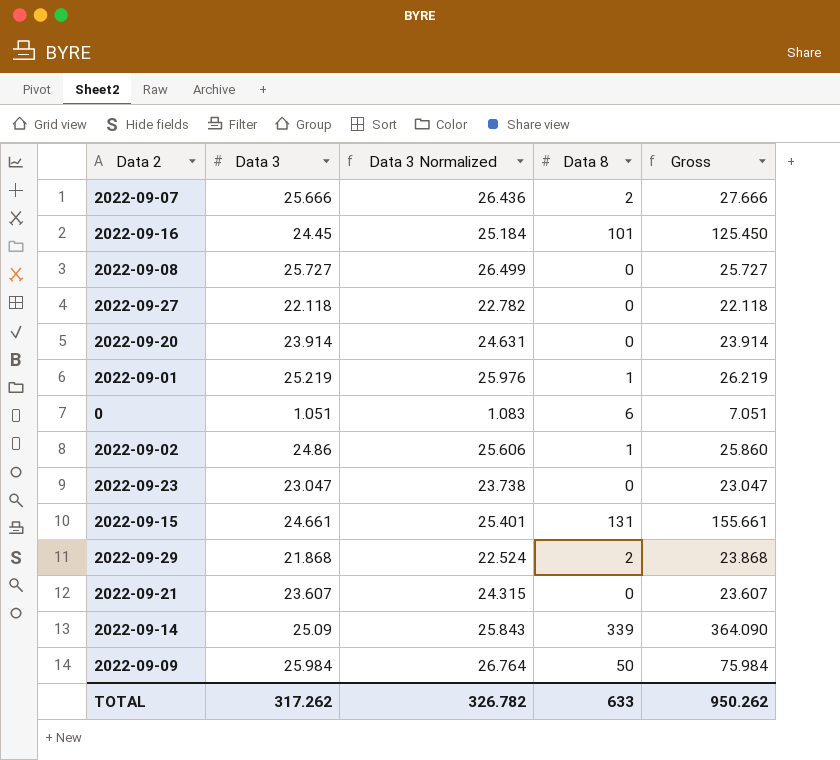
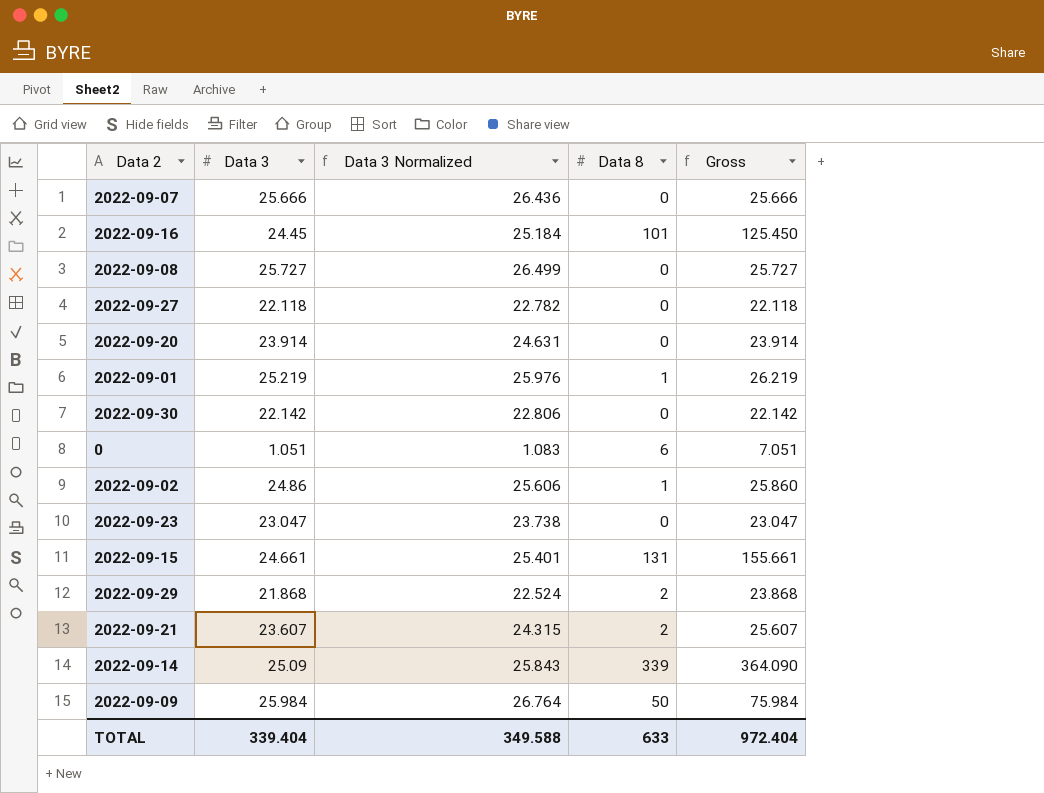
2022-09-07 | Data 8: 2 -> 0
2022-09-07 | Gross: 27.666 -> 25.666
row 2022-09-30: none -> 22.142 | 22.806 | 0 | 22.142
2022-09-21 | Data 8: 0 -> 2
2022-09-21 | Gross: 23.607 -> 25.607
TOTAL | Data 3: 317.262 -> 339.404
TOTAL | Data 3 Normalized: 326.782 -> 349.588
TOTAL | Gross: 950.262 -> 972.404

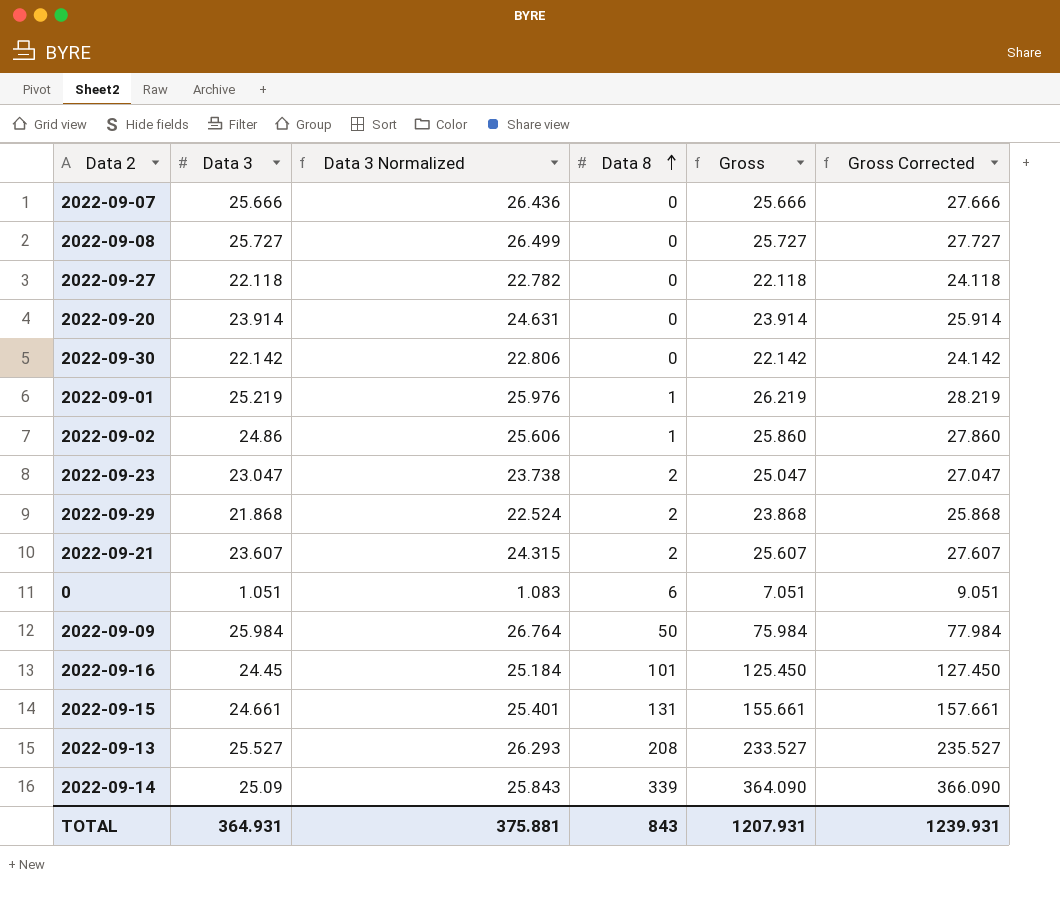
row order: none -> Data 8 ascending
column Gross Corrected | formula: none -> [Gross] + 2
2022-09-23 | Data 8: 0 -> 2
2022-09-23 | Gross: 23.047 -> 25.047
row 2022-09-13: none -> 25.527 | 26.293 | 208 | 233.527 | 235.527
TOTAL | Data 3: 339.404 -> 364.931
TOTAL | Data 3 Normalized: 349.588 -> 375.881
TOTAL | Data 8: 633 -> 843
TOTAL | Gross: 972.404 -> 1207.931

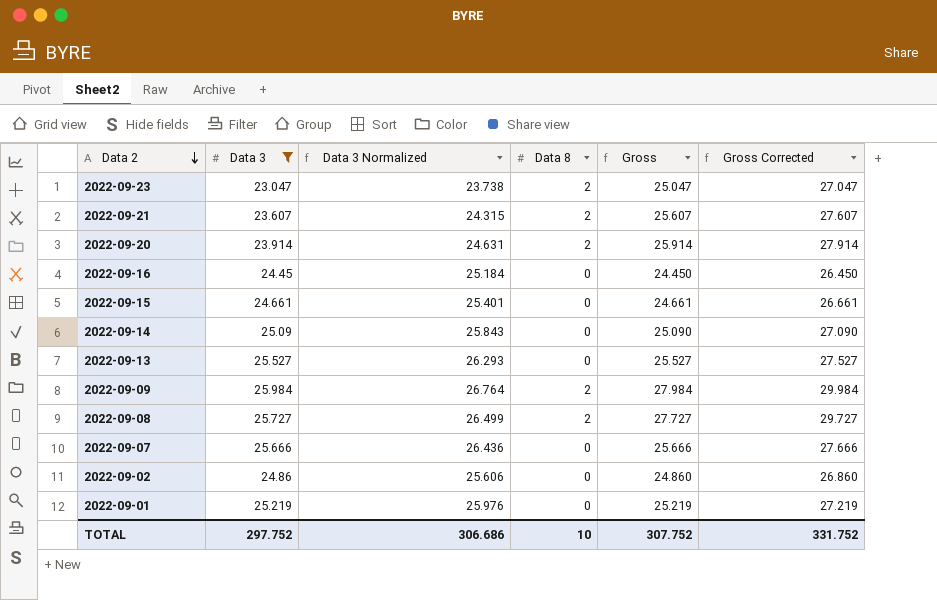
filter: none -> Data 3 >= 23.047
row order: Data 8 ascending -> Data 2 descending
2022-09-20 | Data 8: 0 -> 2
2022-09-20 | Gross: 23.914 -> 25.914
2022-09-20 | Gross Corrected: 25.914 -> 27.914
2022-09-16 | Data 8: 101 -> 0
2022-09-16 | Gross: 125.450 -> 24.450
2022-09-16 | Gross Corrected: 127.450 -> 26.450
2022-09-15 | Data 8: 131 -> 0
2022-09-15 | Gross: 155.661 -> 24.661
2022-09-15 | Gross Corrected: 157.661 -> 26.661
2022-09-14 | Data 8: 339 -> 0
2022-09-14 | Gross: 364.090 -> 25.090
2022-09-14 | Gross Corrected: 366.090 -> 27.090
2022-09-13 | Data 8: 208 -> 0
2022-09-13 | Gross: 233.527 -> 25.527
2022-09-13 | Gross Corrected: 235.527 -> 27.527
2022-09-09 | Data 8: 50 -> 2
2022-09-09 | Gross: 75.984 -> 27.984
2022-09-09 | Gross Corrected: 77.984 -> 29.984
2022-09-08 | Data 8: 0 -> 2
2022-09-08 | Gross: 25.727 -> 27.727
2022-09-08 | Gross Corrected: 27.727 -> 29.727
2022-09-02 | Data 8: 1 -> 0
2022-09-02 | Gross: 25.860 -> 24.860
2022-09-02 | Gross Corrected: 27.860 -> 26.860
2022-09-01 | Data 8: 1 -> 0
2022-09-01 | Gross: 26.219 -> 25.219
2022-09-01 | Gross Corrected: 28.219 -> 27.219
TOTAL | Data 3: 364.931 -> 297.752
TOTAL | Data 3 Normalized: 375.881 -> 306.686
TOTAL | Data 8: 843 -> 10
TOTAL | Gross: 1207.931 -> 307.752
TOTAL | Gross Corrected: 1239.931 -> 331.752

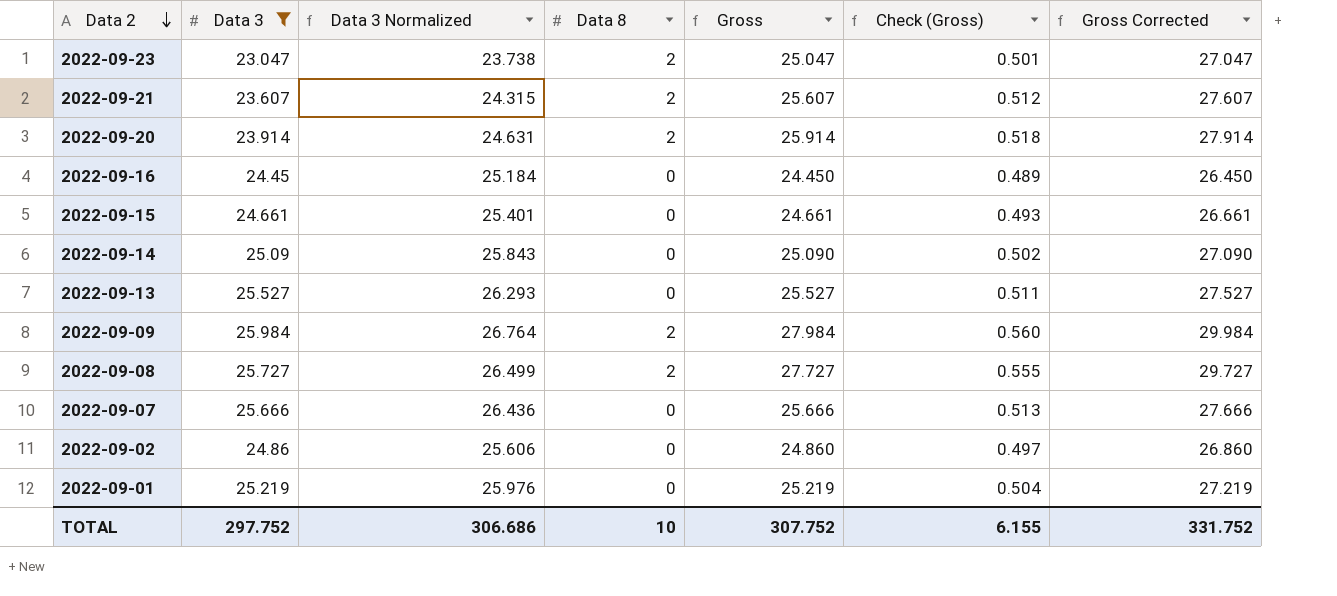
column Check (Gross) | formula: none -> [Gross] * 0.02

